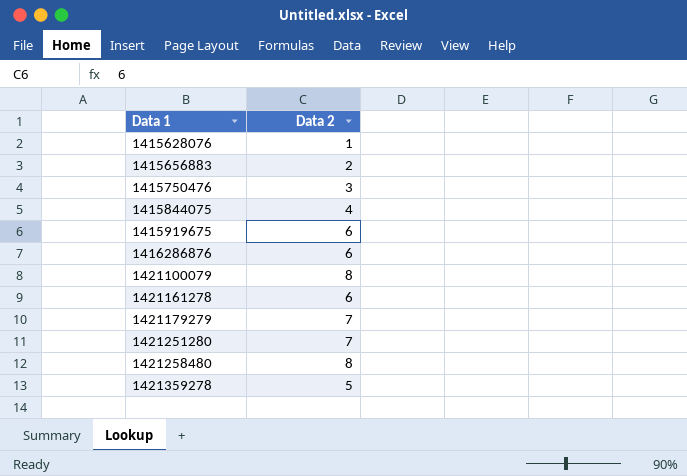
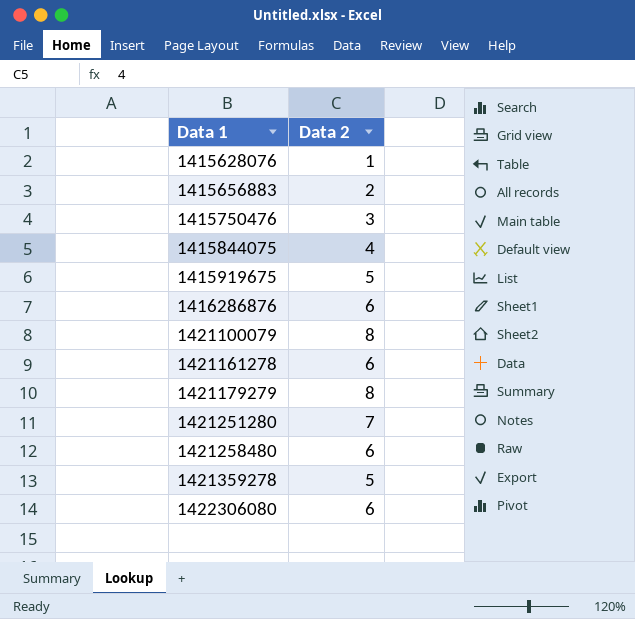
1415919675 | Data 2: 6 -> 5
1421179279 | Data 2: 7 -> 8
1421258480 | Data 2: 8 -> 6
row 1422306080: none -> 6

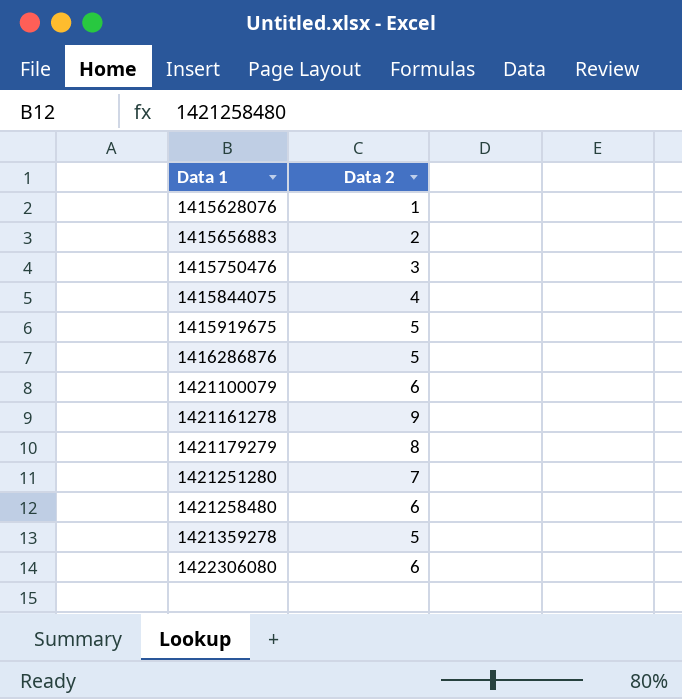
1416286876 | Data 2: 6 -> 5
1421100079 | Data 2: 8 -> 6
1421161278 | Data 2: 6 -> 9

